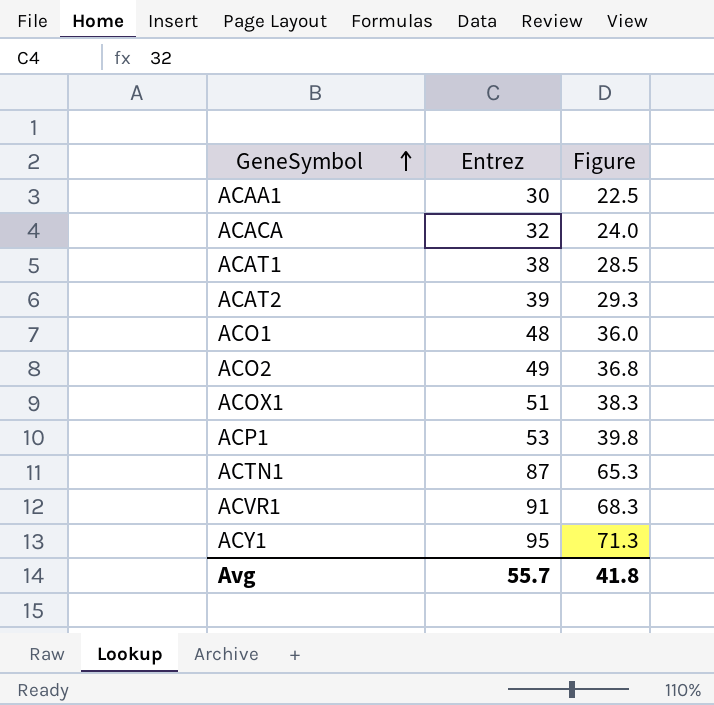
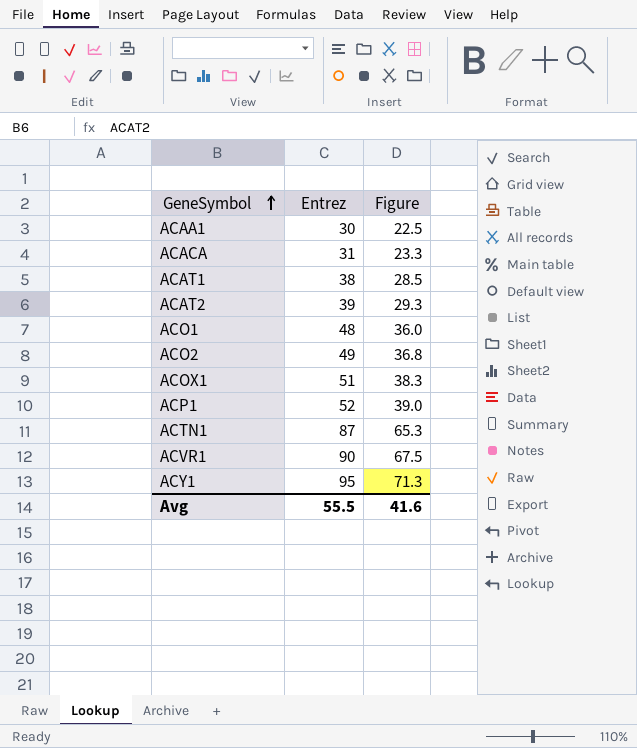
ACACA | Entrez: 32 -> 31
ACACA | Figure: 24.0 -> 23.3
ACP1 | Entrez: 53 -> 52
ACP1 | Figure: 39.8 -> 39.0
ACVR1 | Entrez: 91 -> 90
ACVR1 | Figure: 68.3 -> 67.5
Avg | Entrez: 55.7 -> 55.5
Avg | Figure: 41.8 -> 41.6

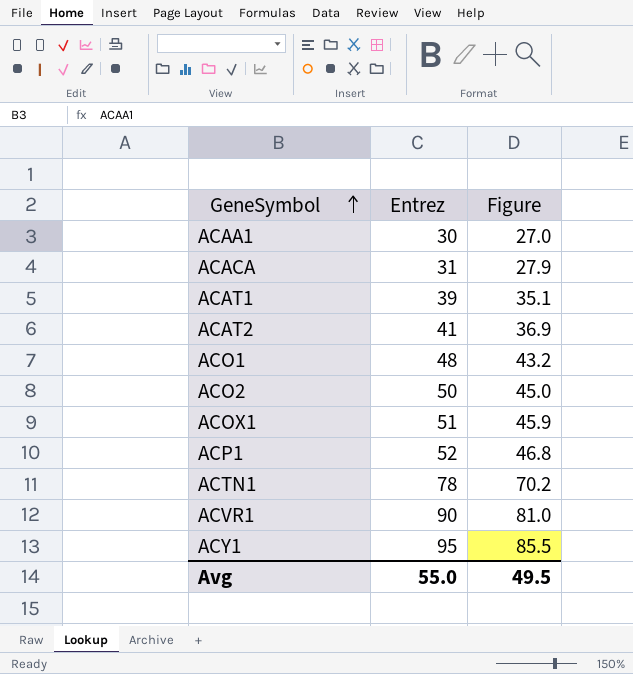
column Figure | formula: [Entrez] * 0.75 -> [Entrez] * 0.9
ACAT1 | Entrez: 38 -> 39
ACAT2 | Entrez: 39 -> 41
ACO2 | Entrez: 49 -> 50
ACTN1 | Entrez: 87 -> 78
Avg | Entrez: 55.5 -> 55.0
Avg | Figure: 41.6 -> 49.5

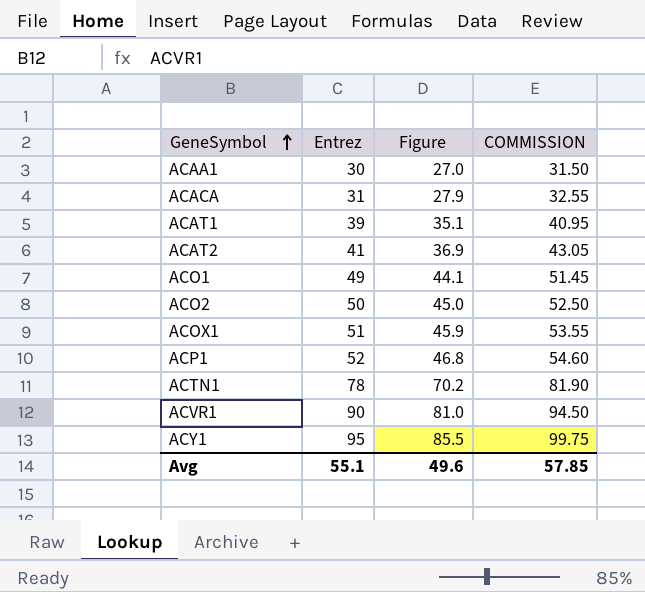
column COMMISSION | formula: none -> [Entrez] * 1.05
ACO1 | Entrez: 48 -> 49
ACO1 | Figure: 43.2 -> 44.1
Avg | Entrez: 55.0 -> 55.1
Avg | Figure: 49.5 -> 49.6

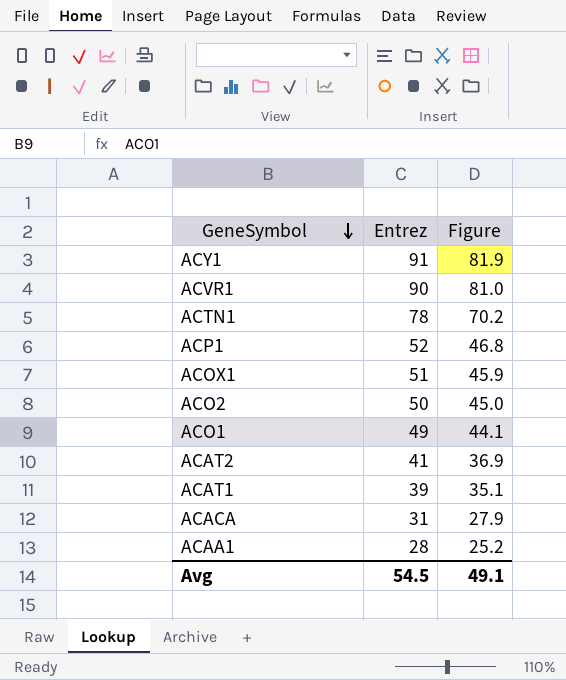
row order: GeneSymbol ascending -> GeneSymbol descending
column COMMISSION | formula: [Entrez] * 1.05 -> none
ACY1 | Entrez: 95 -> 91
ACY1 | Figure: 85.5 -> 81.9
ACAA1 | Entrez: 30 -> 28
ACAA1 | Figure: 27.0 -> 25.2
Avg | Entrez: 55.1 -> 54.5
Avg | Figure: 49.6 -> 49.1

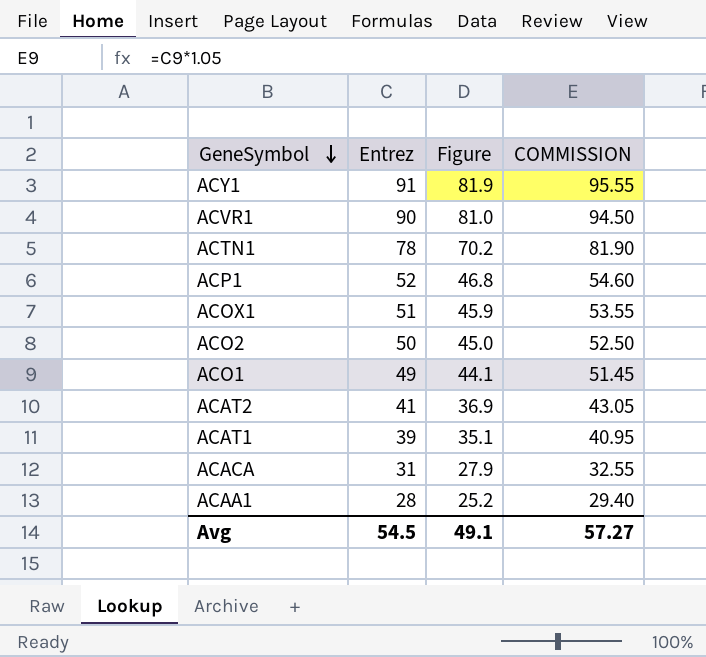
column COMMISSION | formula: none -> [Entrez] * 1.05

